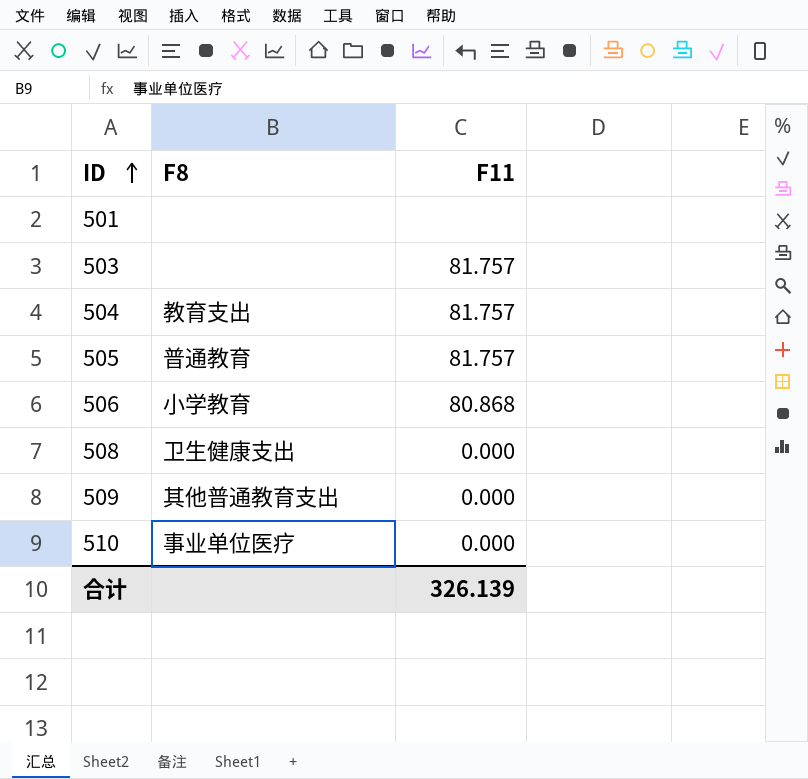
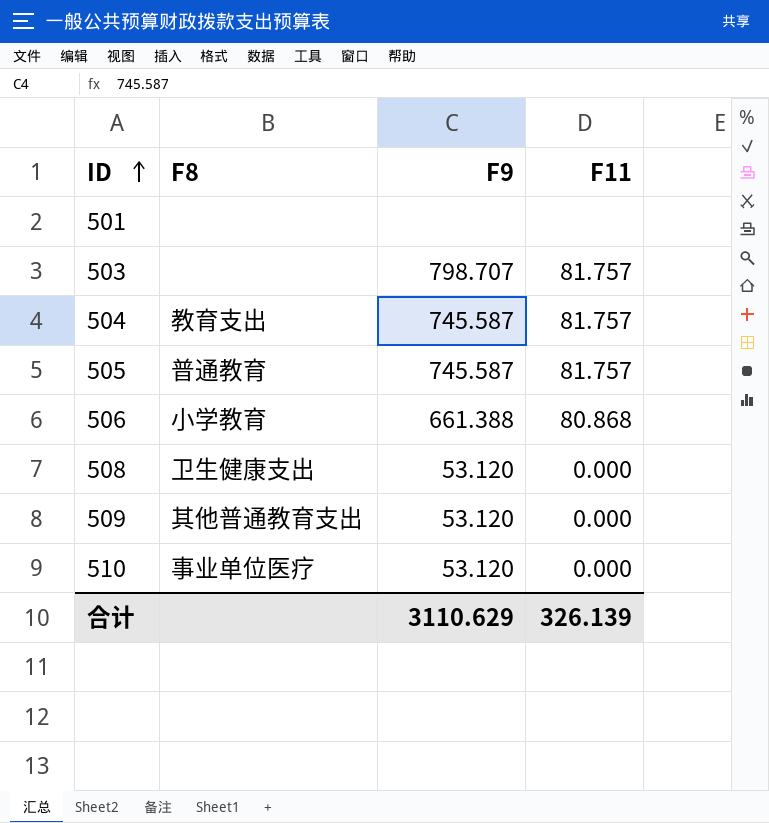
column F9 | position: none -> 3

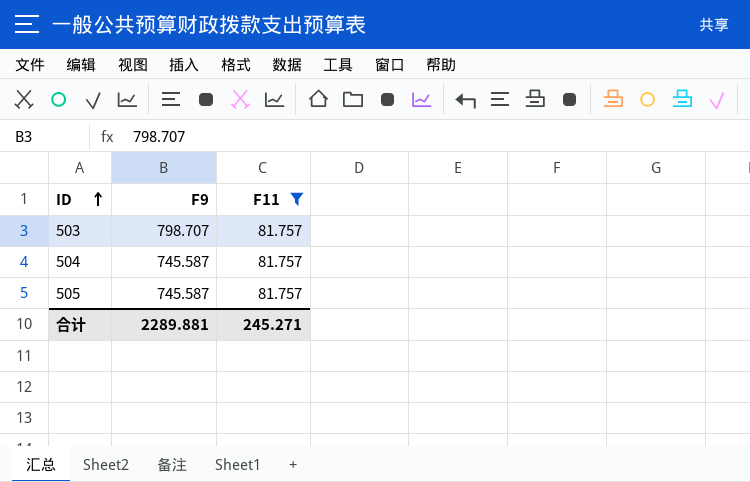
filter: none -> F11 = 81.757
column F8 | position: 2 -> none
合计 | F9: 3110.629 -> 2289.881
合计 | F11: 326.139 -> 245.271

